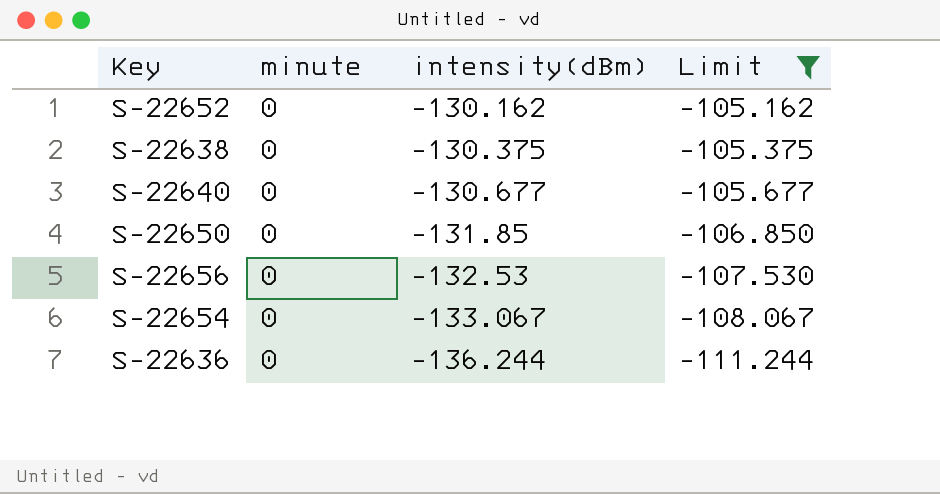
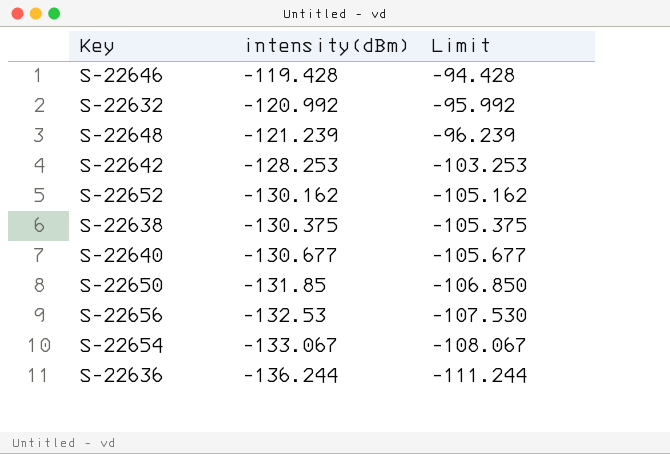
filter: Limit <= -105.162 -> none
column minute | position: 2 -> none

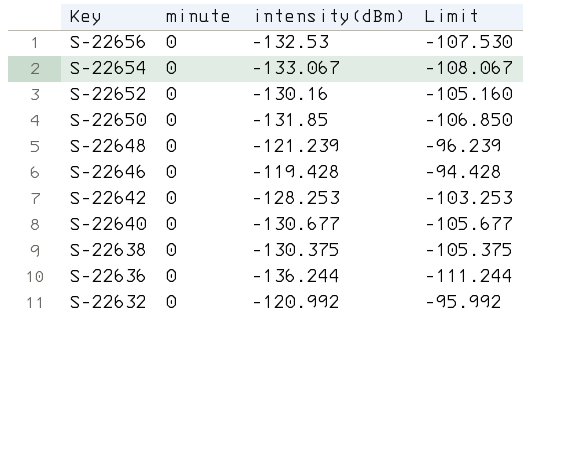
row order: intensity(dBm) descending -> Key descending
column minute | position: none -> 2
S-22652 | intensity(dBm): -130.162 -> -130.16
S-22652 | Limit: -105.162 -> -105.160

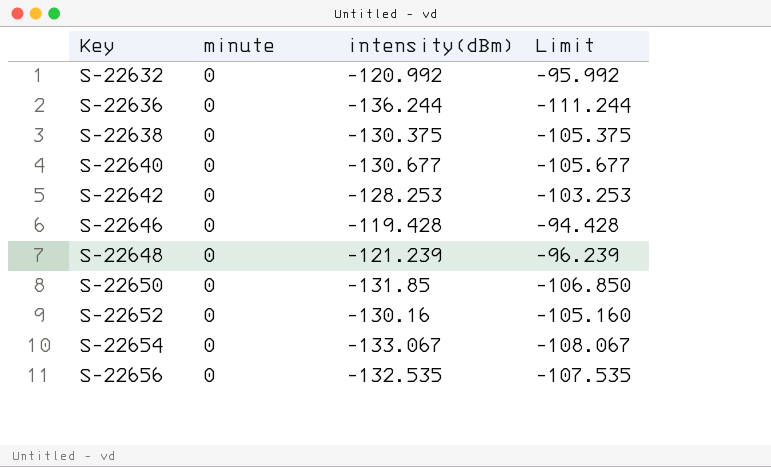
row order: Key descending -> Key ascending
S-22656 | intensity(dBm): -132.53 -> -132.535
S-22656 | Limit: -107.530 -> -107.535

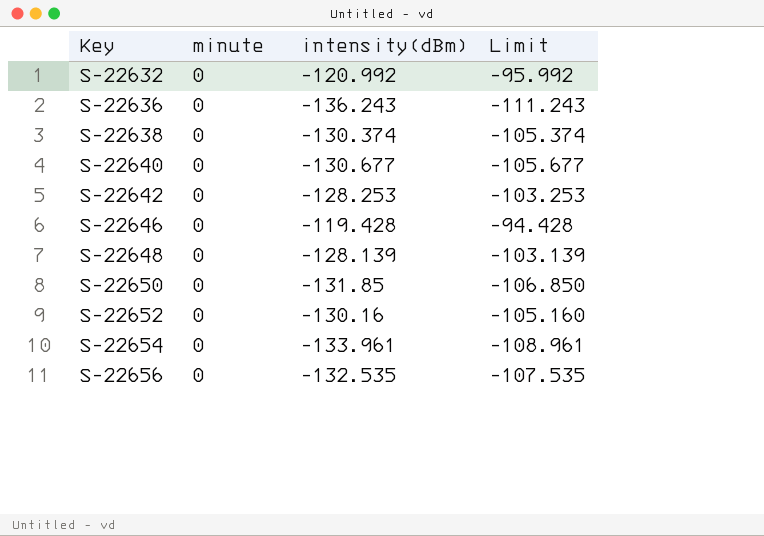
S-22636 | intensity(dBm): -136.244 -> -136.243
S-22636 | Limit: -111.244 -> -111.243
S-22638 | intensity(dBm): -130.375 -> -130.374
S-22638 | Limit: -105.375 -> -105.374
S-22648 | intensity(dBm): -121.239 -> -128.139
S-22648 | Limit: -96.239 -> -103.139
S-22654 | intensity(dBm): -133.067 -> -133.961
S-22654 | Limit: -108.067 -> -108.961

